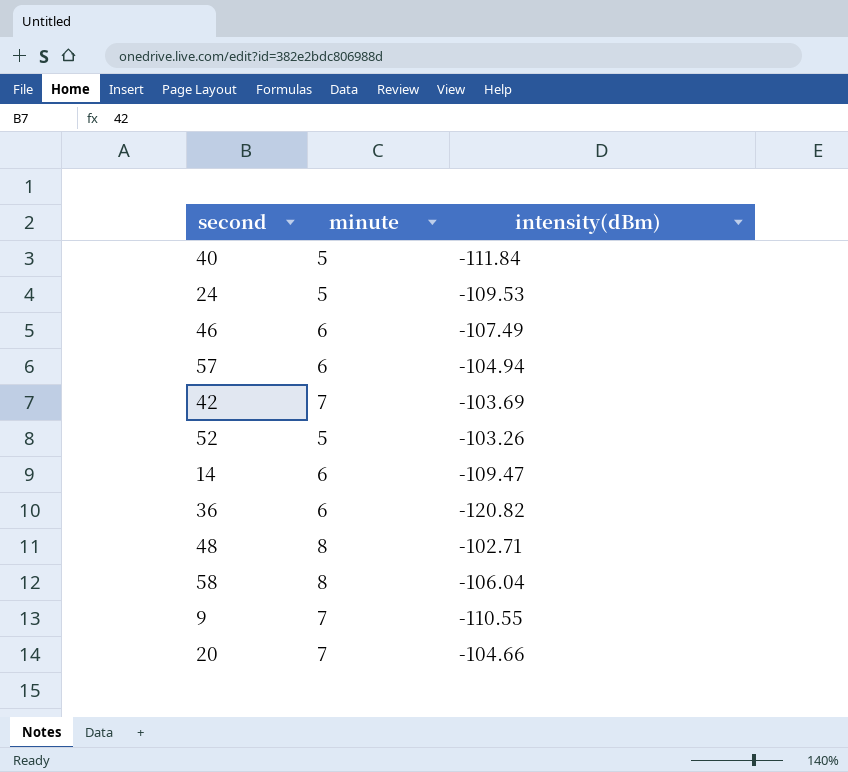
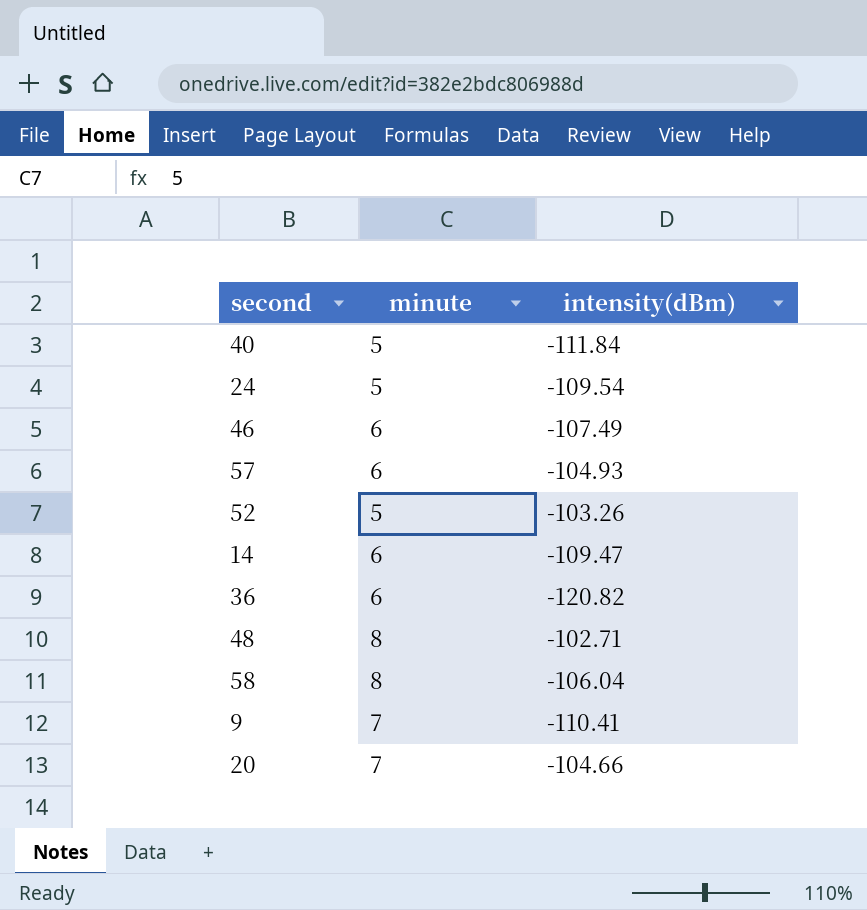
row 42: 7 | -103.69 -> none
24 | intensity(dBm): -109.53 -> -109.54
57 | intensity(dBm): -104.94 -> -104.93
9 | intensity(dBm): -110.55 -> -110.41

